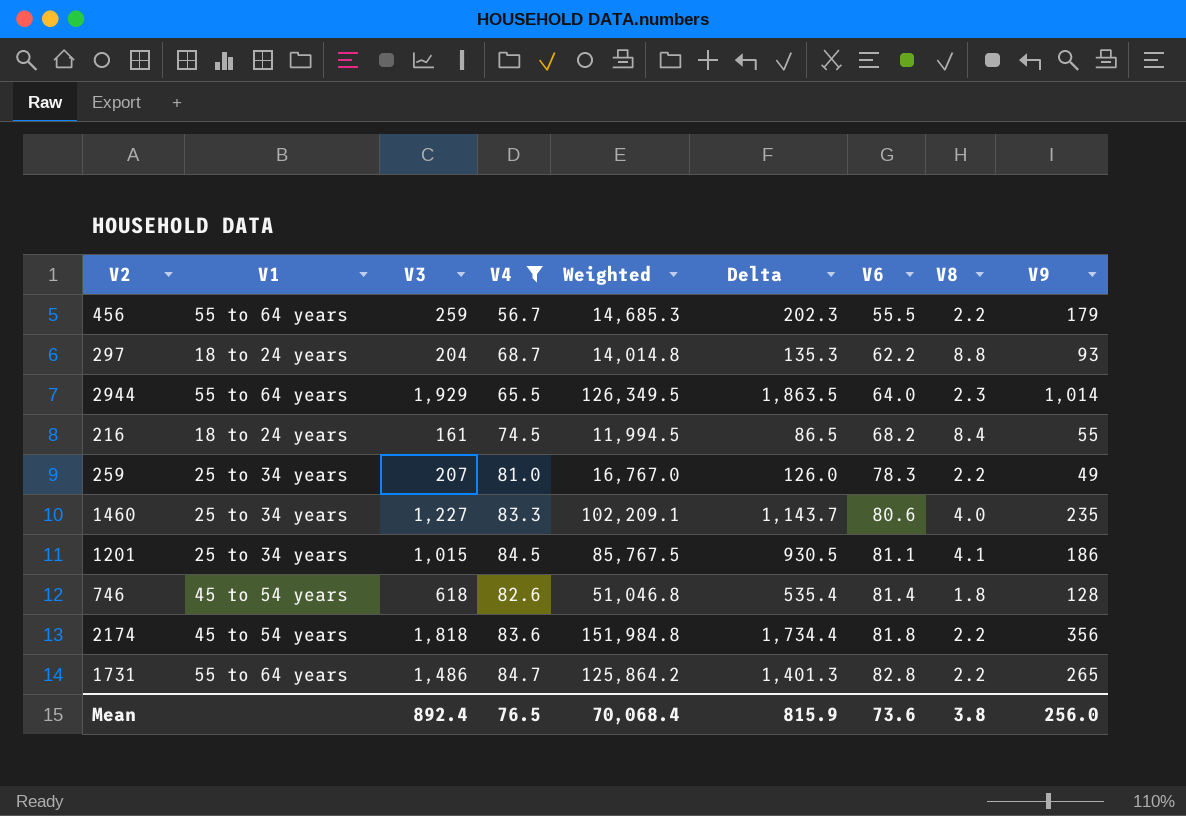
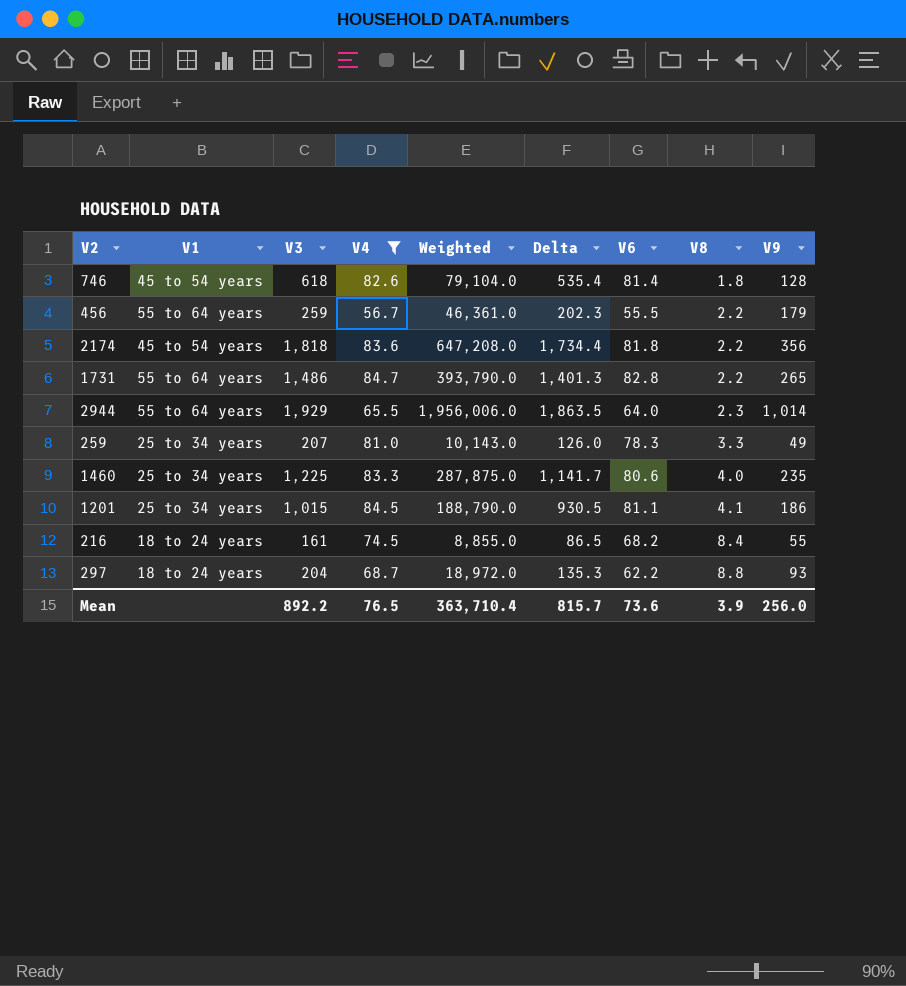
row order: V6 ascending -> V8 ascending
column Weighted | formula: [V3] * [V4] -> [V3] * [V9]
259 | V8: 2.2 -> 3.3
1460 | V3: 1,227 -> 1,225
1460 | Delta: 1,143.7 -> 1,141.7
Mean | V3: 892.4 -> 892.2
Mean | Weighted: 70,068.4 -> 363,710.4
Mean | Delta: 815.9 -> 815.7
Mean | V8: 3.8 -> 3.9

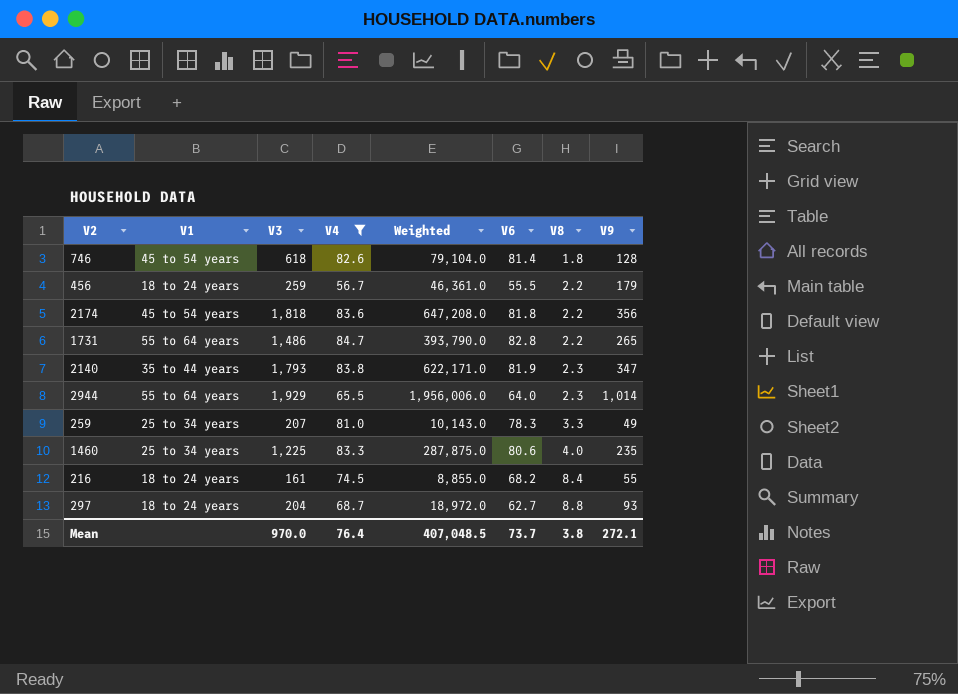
column Delta | formula: [V3] - [V4] -> none
row 1201: 25 to 34 years | 1,015 | 84.5 | 188,790.0 | 930.5 | 81.1 | 4.1 | 186 -> none
456 | V1: 55 to 64 years -> 18 to 24 years
row 2140: none -> 35 to 44 years | 1,793 | 83.8 | 622,171.0 | 81.9 | 2.3 | 347
297 | V6: 62.2 -> 62.7
Mean | V3: 892.2 -> 970.0
Mean | V4: 76.5 -> 76.4
Mean | Weighted: 363,710.4 -> 407,048.5
Mean | V6: 73.6 -> 73.7
Mean | V8: 3.9 -> 3.8
Mean | V9: 256.0 -> 272.1

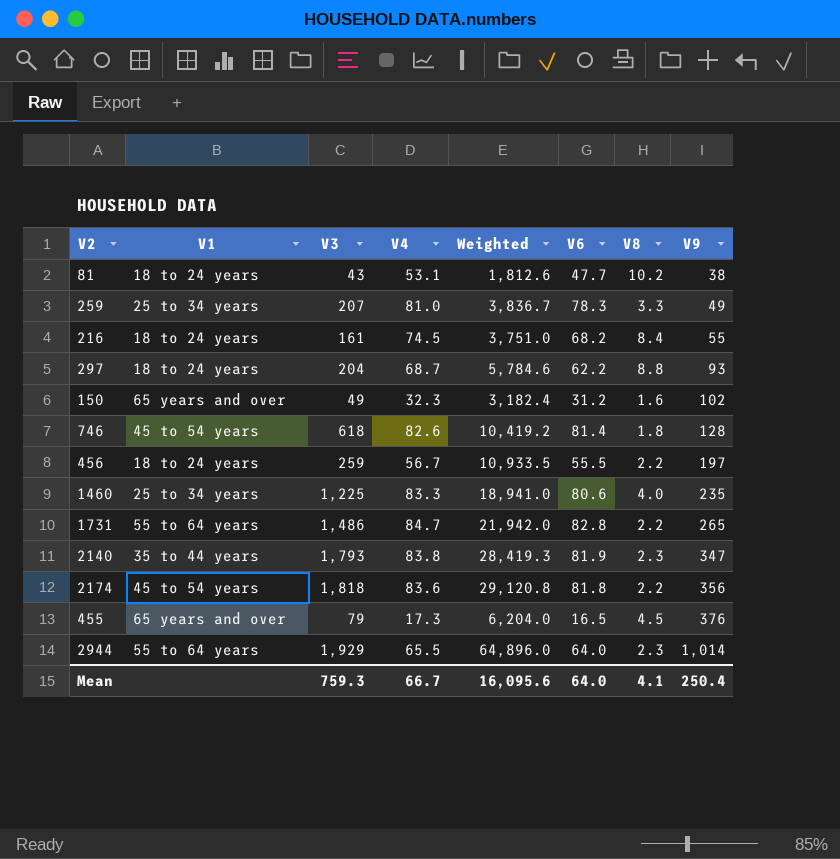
filter: V4 >= 56.7 -> none
row order: V8 ascending -> V9 ascending
column Weighted | formula: [V3] * [V9] -> [V6] * [V9]
297 | V6: 62.7 -> 62.2
456 | V9: 179 -> 197
Mean | V3: 970.0 -> 759.3
Mean | V4: 76.4 -> 66.7
Mean | Weighted: 407,048.5 -> 16,095.6
Mean | V6: 73.7 -> 64.0
Mean | V8: 3.8 -> 4.1
Mean | V9: 272.1 -> 250.4

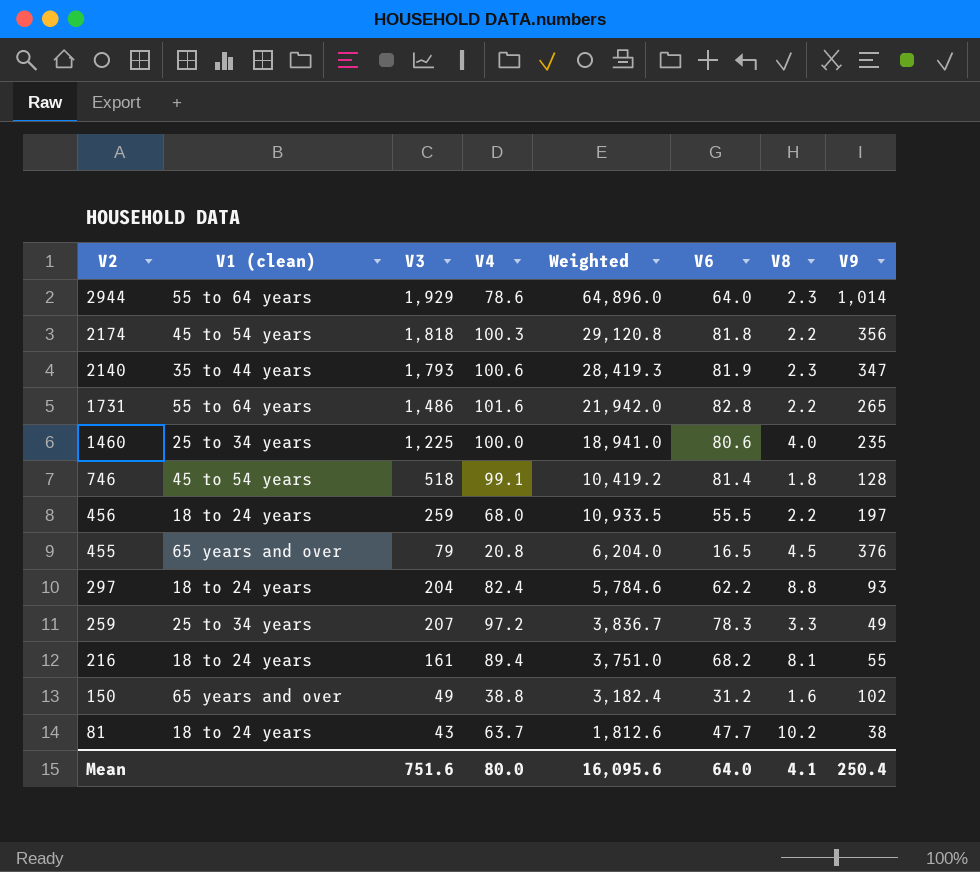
row order: V9 ascending -> V2 descending
column name: V1 -> V1 (clean)
2944 | V4: 65.5 -> 78.6
2174 | V4: 83.6 -> 100.3
2140 | V4: 83.8 -> 100.6
1731 | V4: 84.7 -> 101.6
1460 | V4: 83.3 -> 100.0
746 | V3: 618 -> 518
746 | V4: 82.6 -> 99.1
456 | V4: 56.7 -> 68.0
455 | V4: 17.3 -> 20.8
297 | V4: 68.7 -> 82.4
259 | V4: 81.0 -> 97.2
216 | V4: 74.5 -> 89.4
216 | V8: 8.4 -> 8.1
150 | V4: 32.3 -> 38.8
81 | V4: 53.1 -> 63.7
Mean | V3: 759.3 -> 751.6
Mean | V4: 66.7 -> 80.0

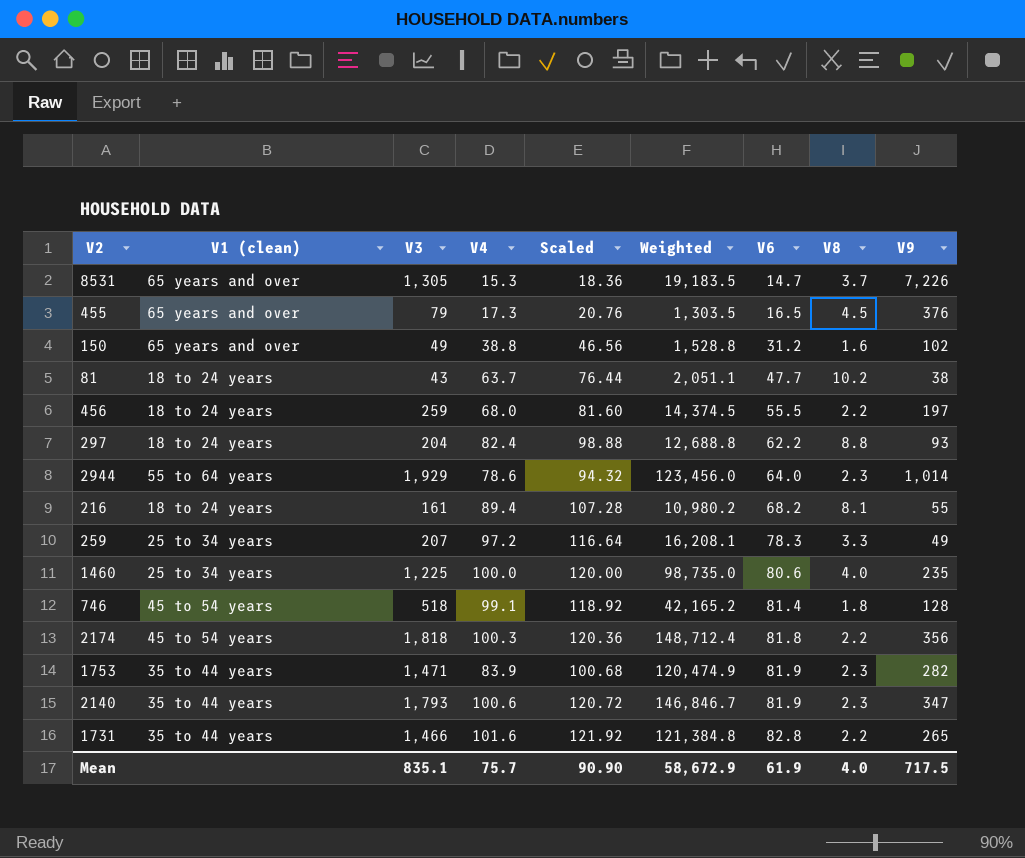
row order: V2 descending -> V6 ascending
column Scaled | formula: none -> [V4] * 1.2
column Weighted | formula: [V6] * [V9] -> [V3] * [V6]
row 8531: none -> 65 years and over | 1,305 | 15.3 | 18.36 | 19,183.5 | 14.7 | 3.7 | 7,226
455 | V4: 20.8 -> 17.3
row 1753: none -> 35 to 44 years | 1,471 | 83.9 | 100.68 | 120,474.9 | 81.9 | 2.3 | 282
1731 | V1 (clean): 55 to 64 years -> 35 to 44 years
1731 | V3: 1,486 -> 1,466
Mean | V3: 751.6 -> 835.1
Mean | V4: 80.0 -> 75.7
Mean | Weighted: 16,095.6 -> 58,672.9
Mean | V6: 64.0 -> 61.9
Mean | V8: 4.1 -> 4.0
Mean | V9: 250.4 -> 717.5

